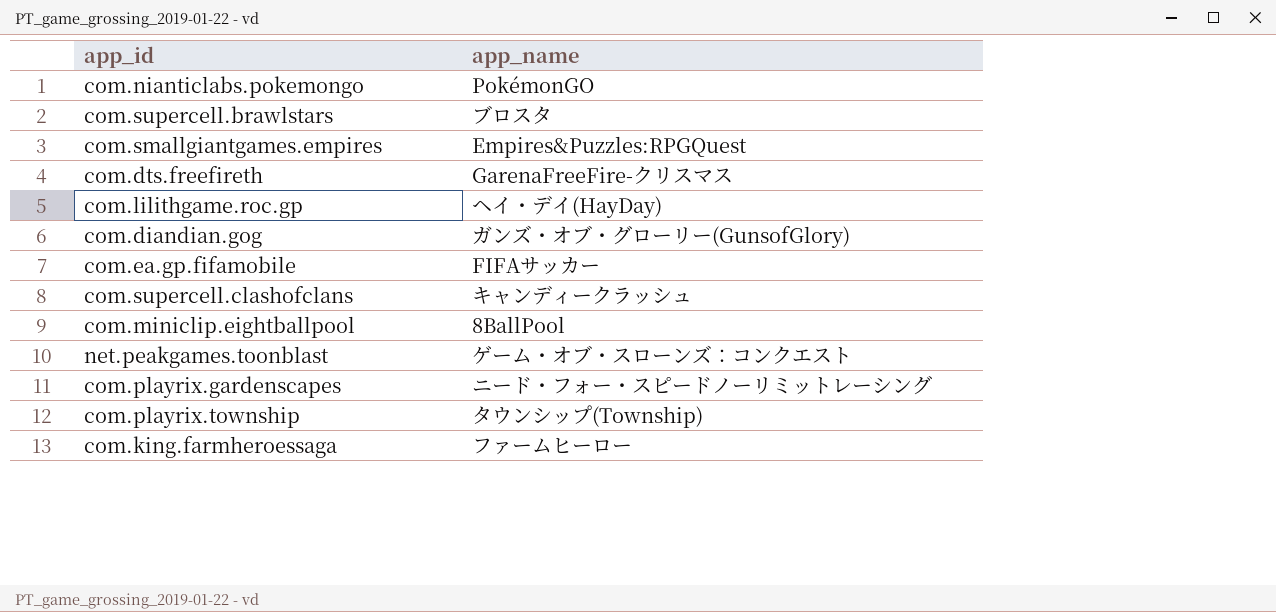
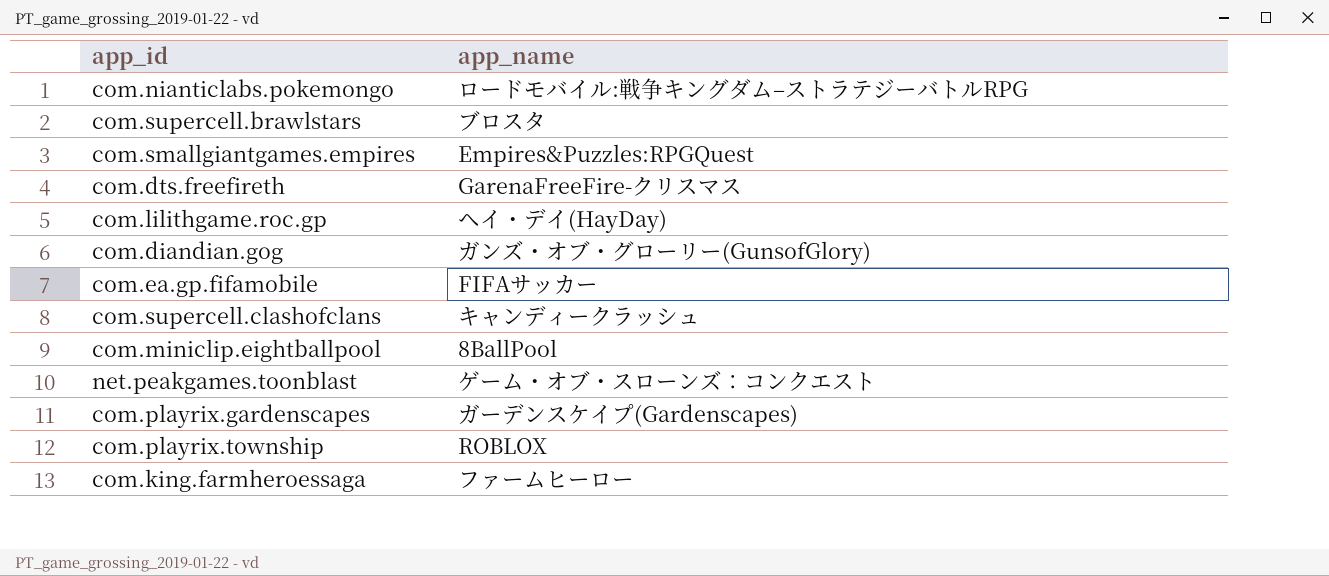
com.nianticlabs.pokemongo | app_name: PokémonGO -> ロードモバイル:戦争キングダム–ストラテジーバトルRPG
com.playrix.gardenscapes | app_name: ニード・フォー・スピードノーリミットレーシング -> ガーデンスケイプ(Gardenscapes)
com.playrix.township | app_name: タウンシップ(Township) -> ROBLOX

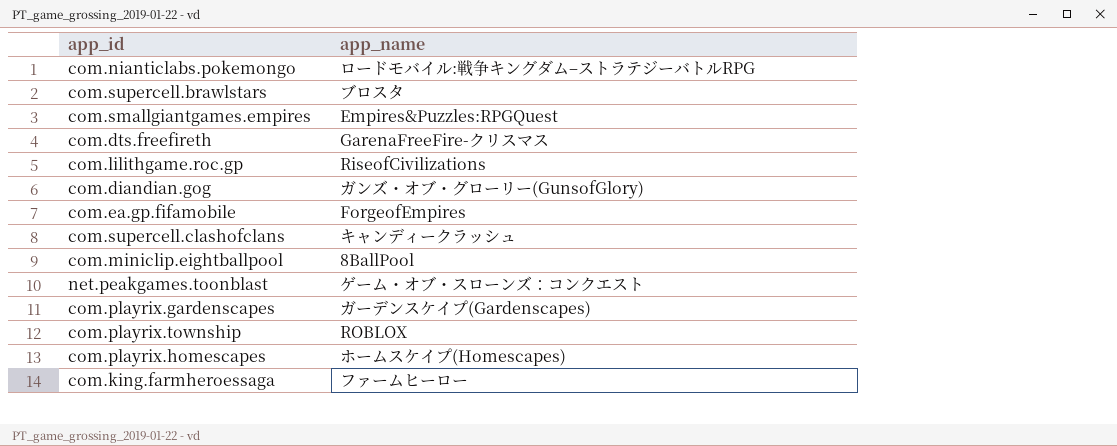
com.lilithgame.roc.gp | app_name: ヘイ・デイ(HayDay) -> RiseofCivilizations
com.ea.gp.fifamobile | app_name: FIFAサッカー -> ForgeofEmpires
row com.playrix.homescapes: none -> ホームスケイプ(Homescapes)

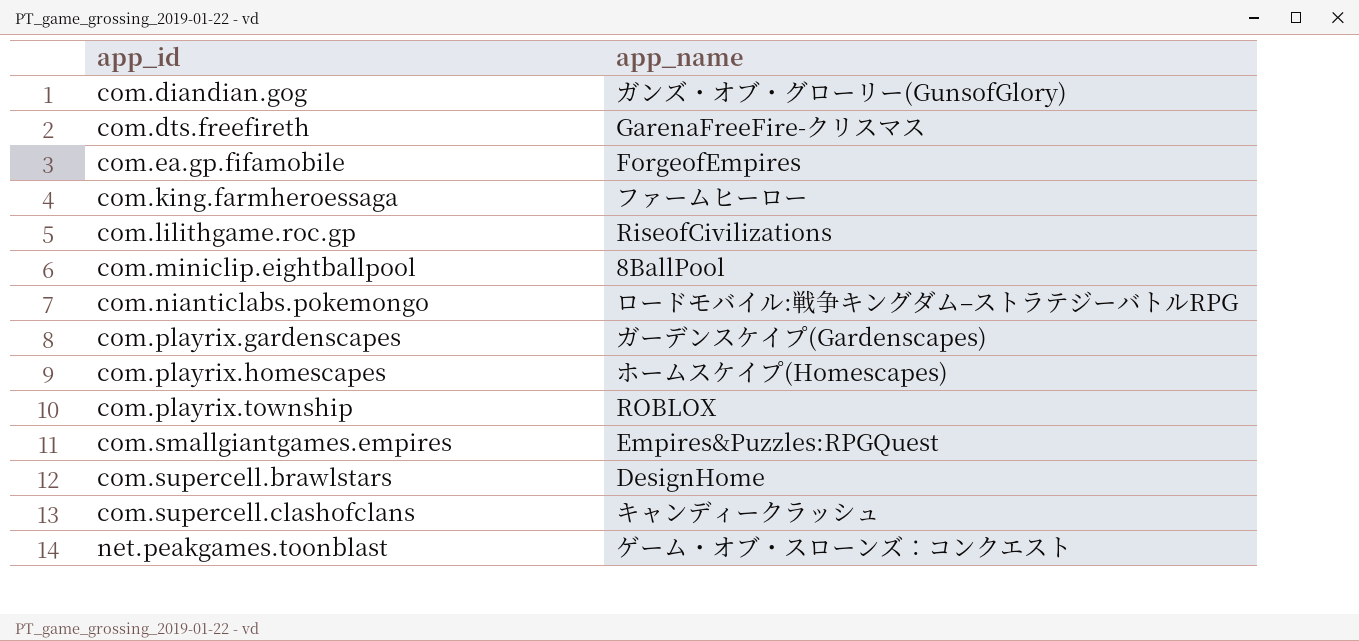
row order: none -> app_id ascending
com.supercell.brawlstars | app_name: ブロスタ -> DesignHome

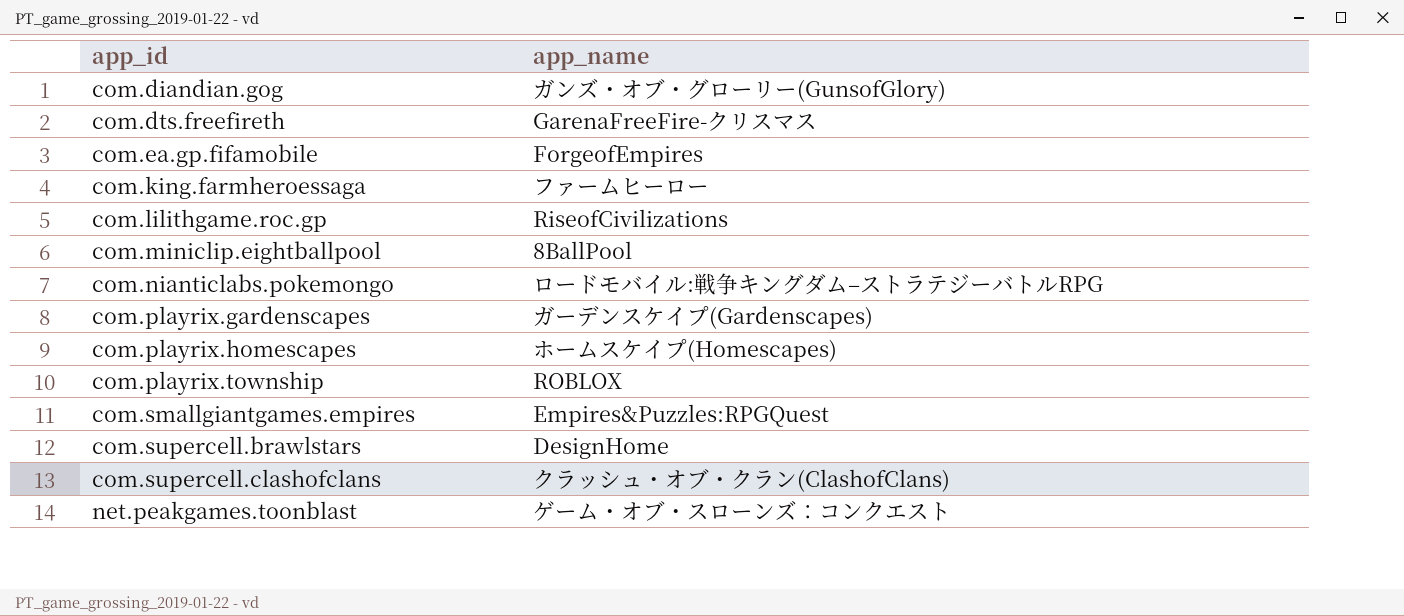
com.supercell.clashofclans | app_name: キャンディークラッシュ -> クラッシュ・オブ・クラン(ClashofClans)

